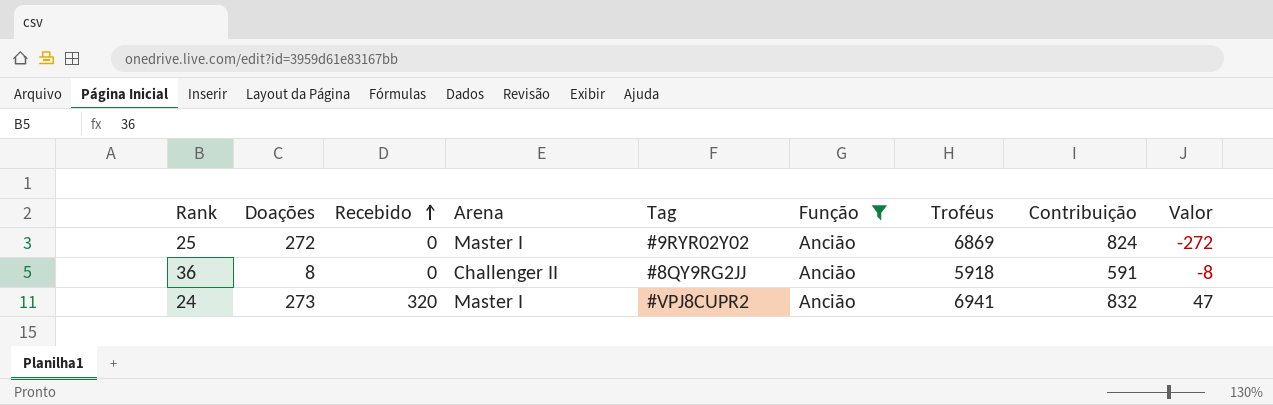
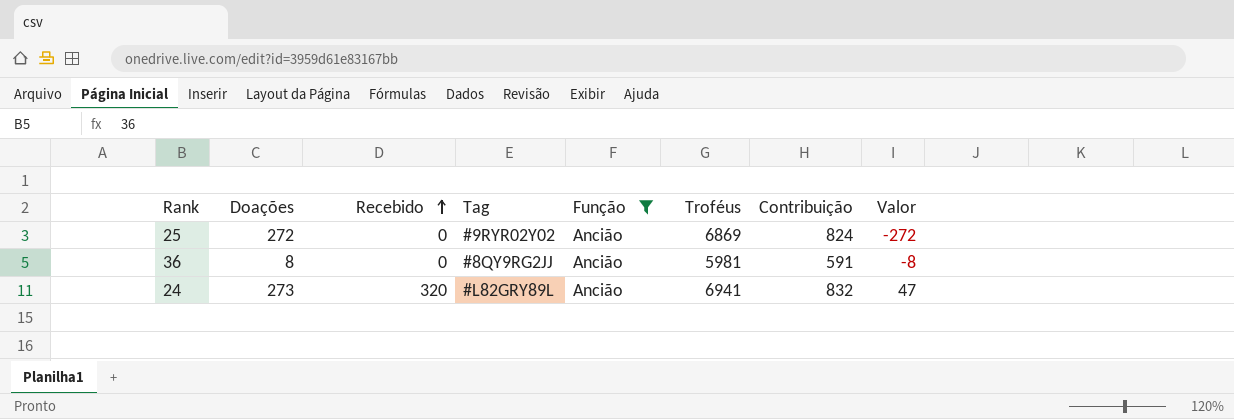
column Arena | position: 4 -> none
36 | Troféus: 5918 -> 5981
24 | Tag: #VPJ8CUPR2 -> #L82GRY89L

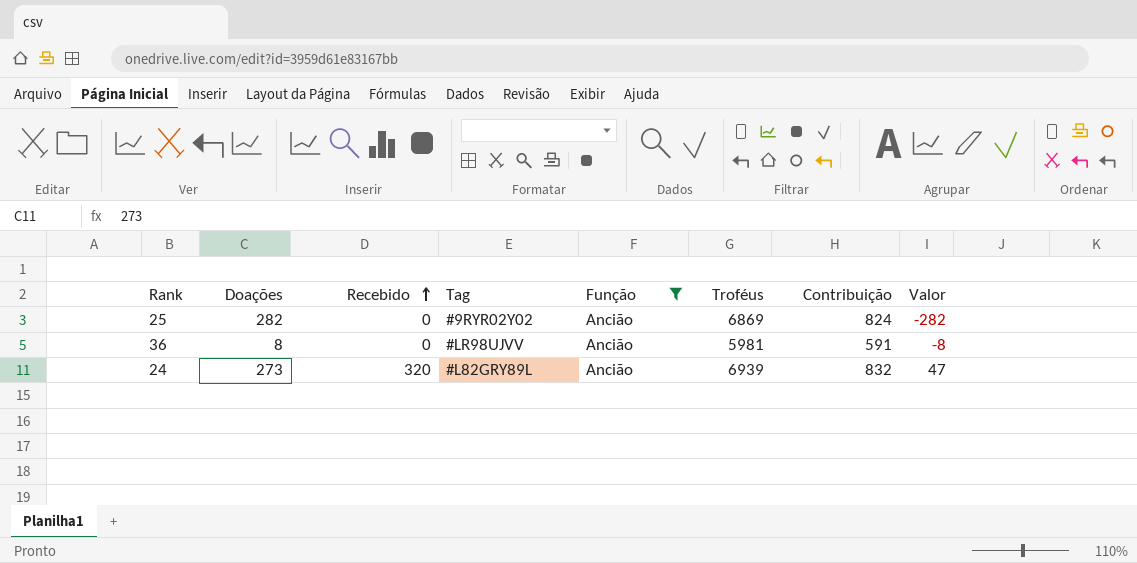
25 | Doações: 272 -> 282
25 | Valor: -272 -> -282
36 | Tag: #8QY9RG2JJ -> #LR98UJVV
24 | Troféus: 6941 -> 6939

